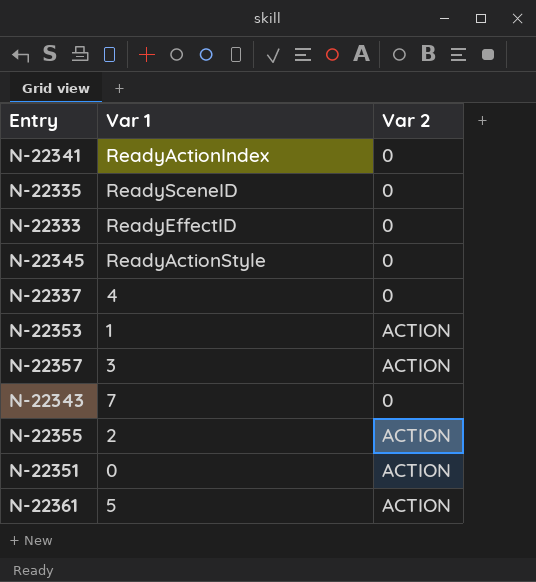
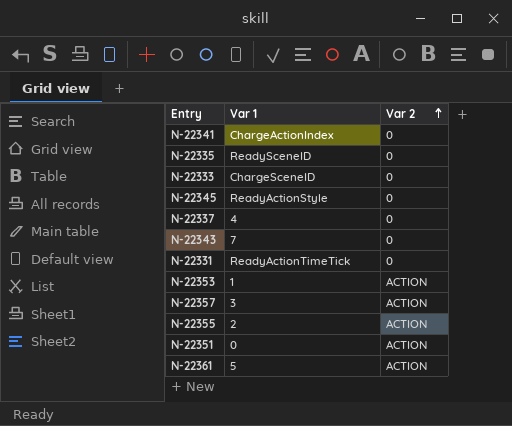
row order: none -> Var 2 ascending
N-22341 | Var 1: ReadyActionIndex -> ChargeActionIndex
N-22333 | Var 1: ReadyEffectID -> ChargeSceneID
row N-22331: none -> ReadyActionTimeTick | 0

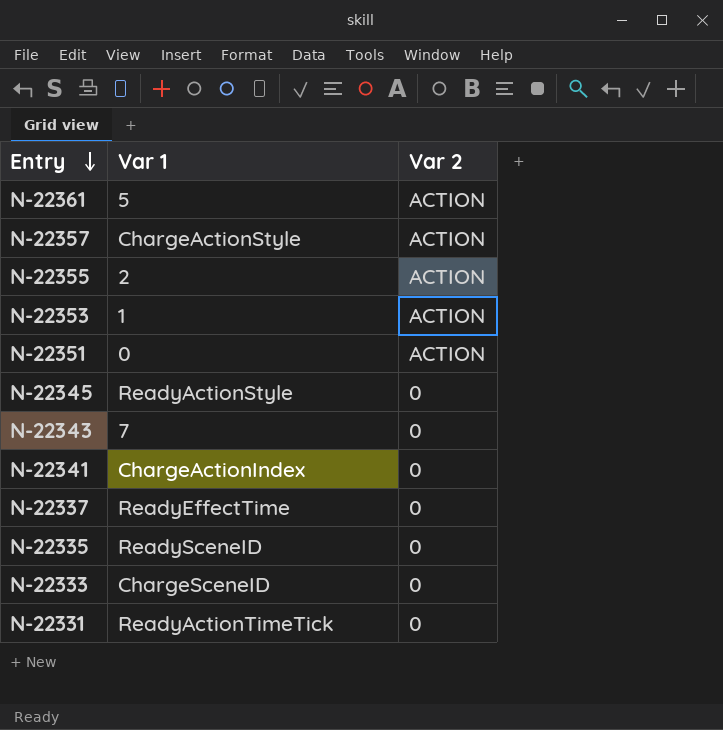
row order: Var 2 ascending -> Entry descending
N-22357 | Var 1: 3 -> ChargeActionStyle
N-22337 | Var 1: 4 -> ReadyEffectTime

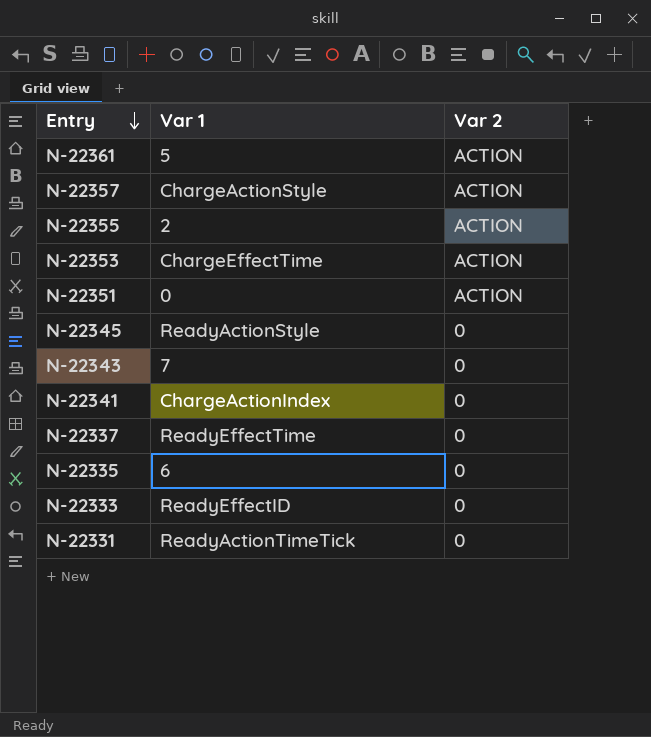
N-22353 | Var 1: 1 -> ChargeEffectTime
N-22335 | Var 1: ReadySceneID -> 6
N-22333 | Var 1: ChargeSceneID -> ReadyEffectID

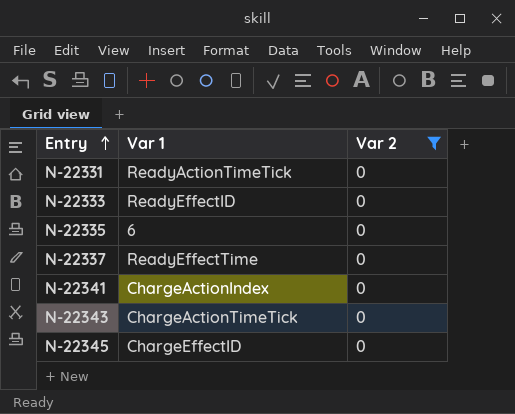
filter: none -> Var 2 = 0
row order: Entry descending -> Entry ascending
N-22343 | Var 1: 7 -> ChargeActionTimeTick
N-22345 | Var 1: ReadyActionStyle -> ChargeEffectID

